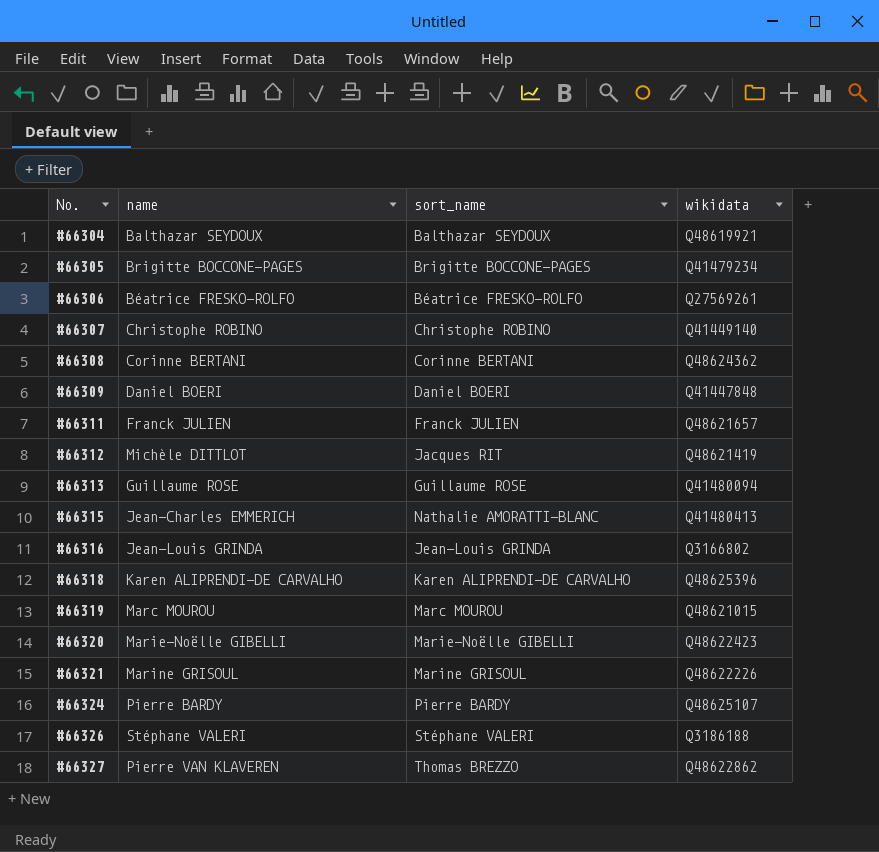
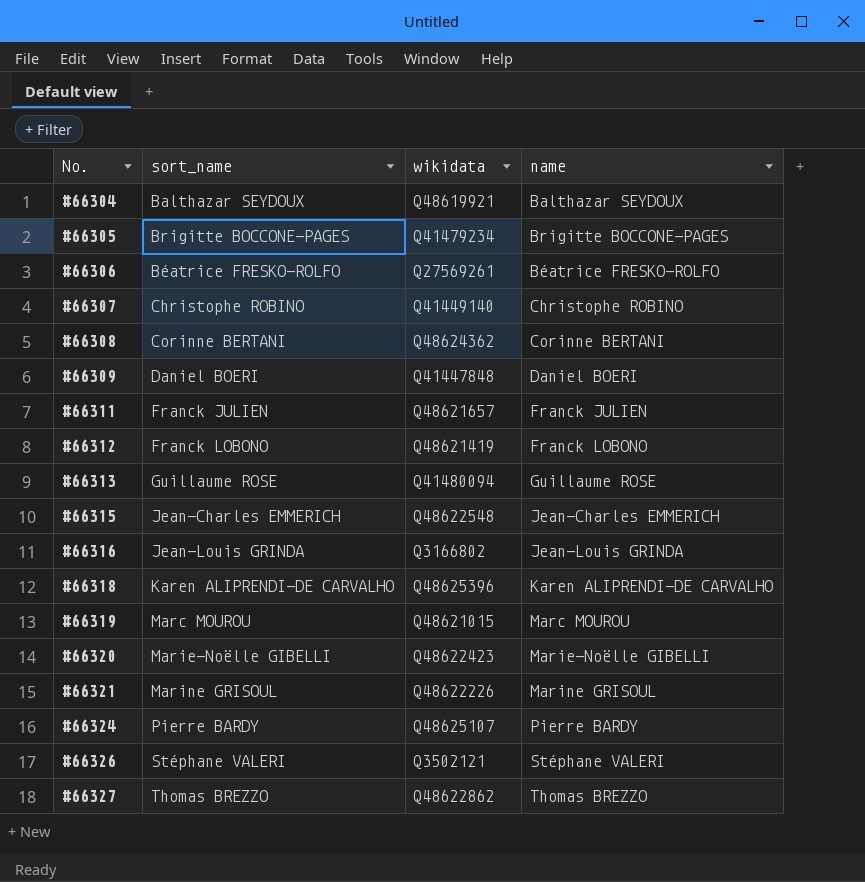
column name | position: 2 -> 4
#66312 | sort_name: Jacques RIT -> Franck LOBONO
#66312 | name: Michèle DITTLOT -> Franck LOBONO
#66315 | sort_name: Nathalie AMORATTI-BLANC -> Jean-Charles EMMERICH
#66315 | wikidata: Q41480413 -> Q48622548
#66326 | wikidata: Q3186188 -> Q3502121
#66327 | name: Pierre VAN KLAVEREN -> Thomas BREZZO

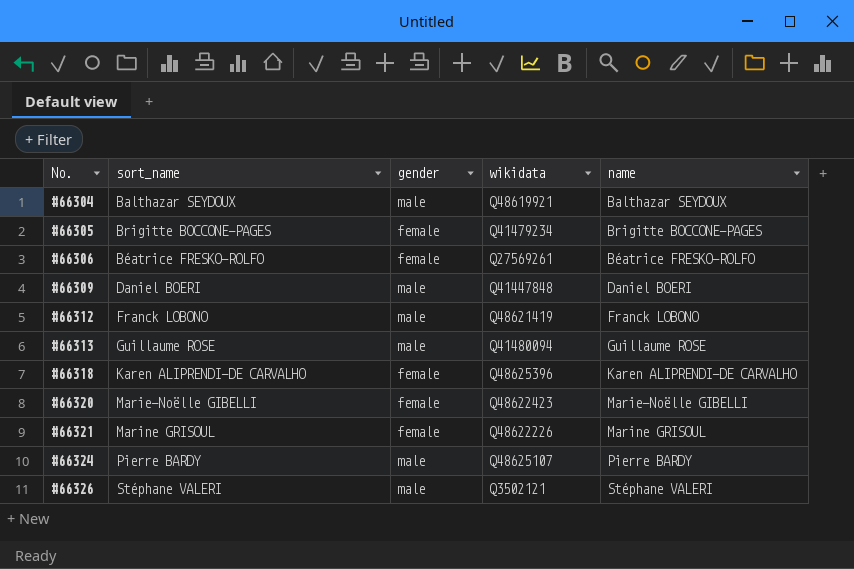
column gender | position: none -> 3
row #66307: Christophe ROBINO | Q41449140 | Christophe ROBINO -> none
row #66308: Corinne BERTANI | Q48624362 | Corinne BERTANI -> none
row #66311: Franck JULIEN | Q48621657 | Franck JULIEN -> none
row #66315: Jean-Charles EMMERICH | Q48622548 | Jean-Charles EMMERICH -> none
row #66316: Jean-Louis GRINDA | Q3166802 | Jean-Louis GRINDA -> none
row #66319: Marc MOUROU | Q48621015 | Marc MOUROU -> none
row #66327: Thomas BREZZO | Q48622862 | Thomas BREZZO -> none

